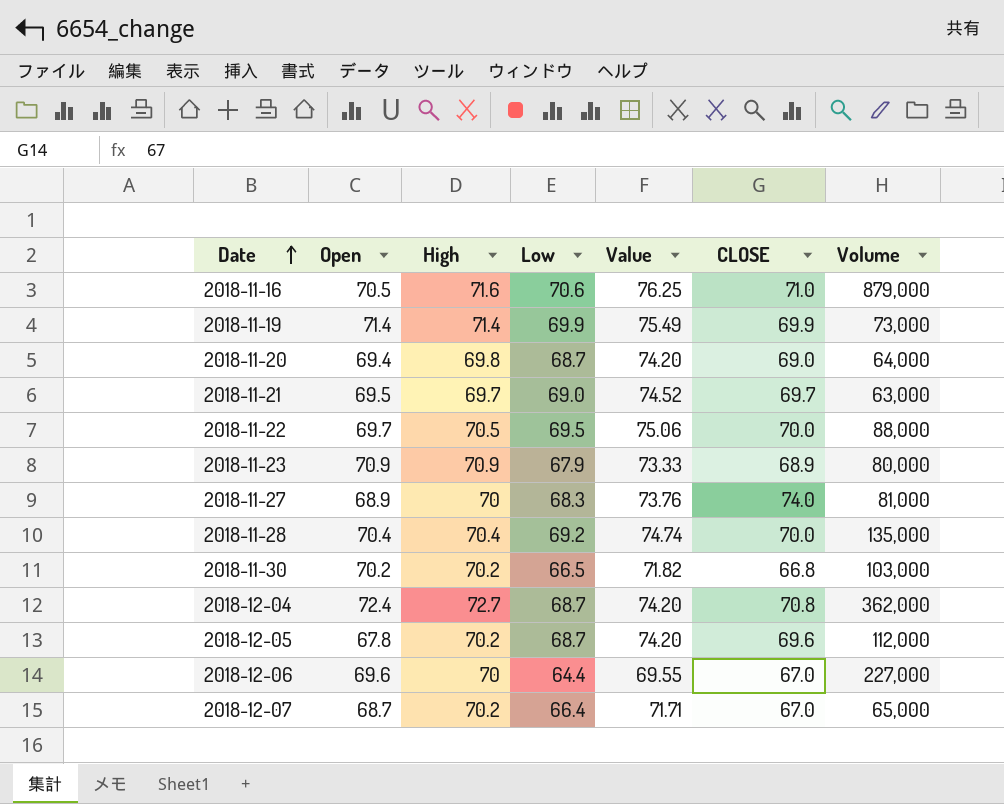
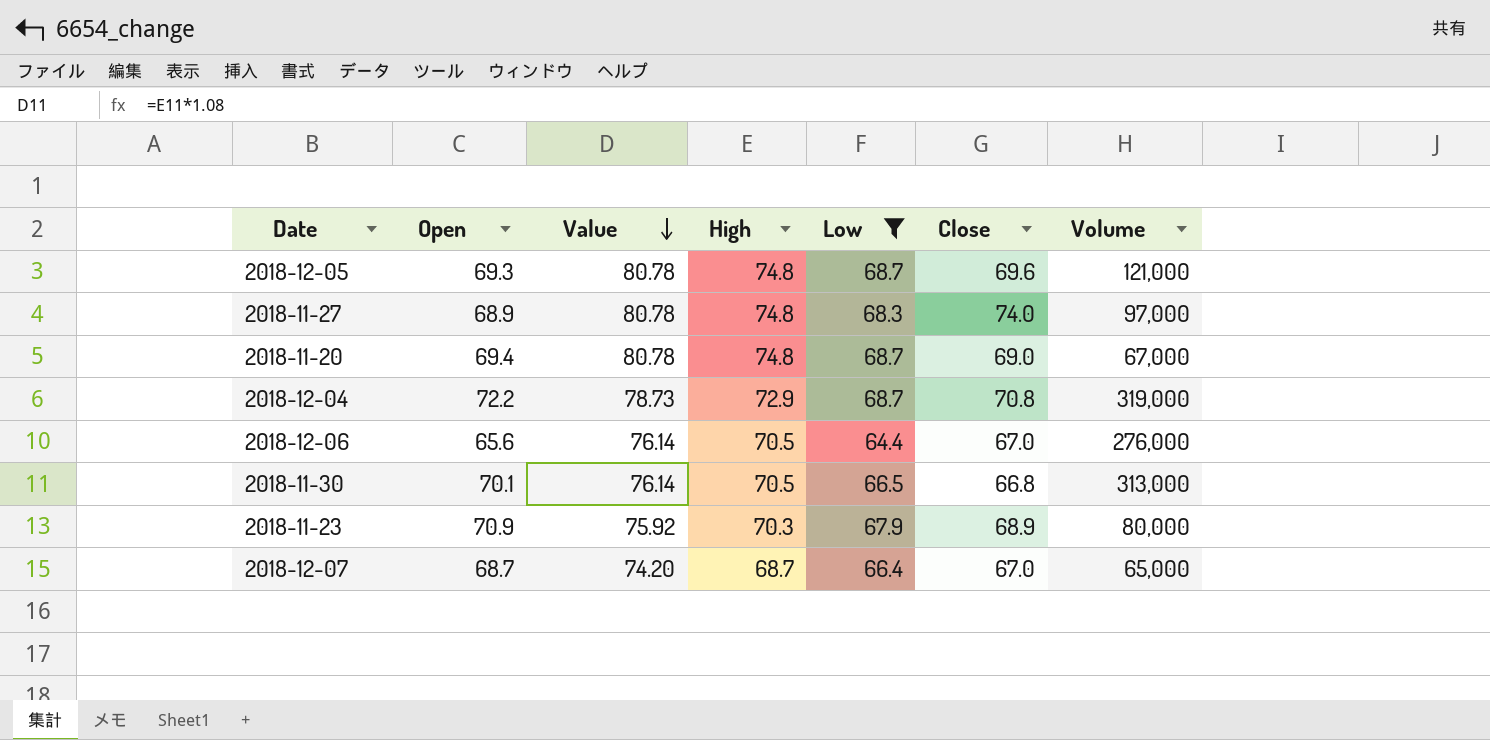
filter: none -> Low <= 68.7
row order: Date ascending -> Value descending
column Value | formula: [Low] * 1.08 -> [High] * 1.08
column Value | position: 5 -> 3
column name: CLOSE -> Close
2018-12-05 | Open: 67.8 -> 69.3
2018-12-05 | High: 70.2 -> 74.8
2018-12-05 | Volume: 112,000 -> 121,000
2018-11-27 | High: 70 -> 74.8
2018-11-27 | Volume: 81,000 -> 97,000
2018-11-20 | High: 69.8 -> 74.8
2018-11-20 | Volume: 64,000 -> 67,000
2018-12-04 | Open: 72.4 -> 72.2
2018-12-04 | High: 72.7 -> 72.9
2018-12-04 | Volume: 362,000 -> 319,000
2018-12-06 | Open: 69.6 -> 65.6
2018-12-06 | High: 70 -> 70.5
2018-12-06 | Volume: 227,000 -> 276,000
2018-11-30 | Open: 70.2 -> 70.1
2018-11-30 | High: 70.2 -> 70.5
2018-11-30 | Volume: 103,000 -> 313,000
2018-11-23 | High: 70.9 -> 70.3
2018-12-07 | High: 70.2 -> 68.7

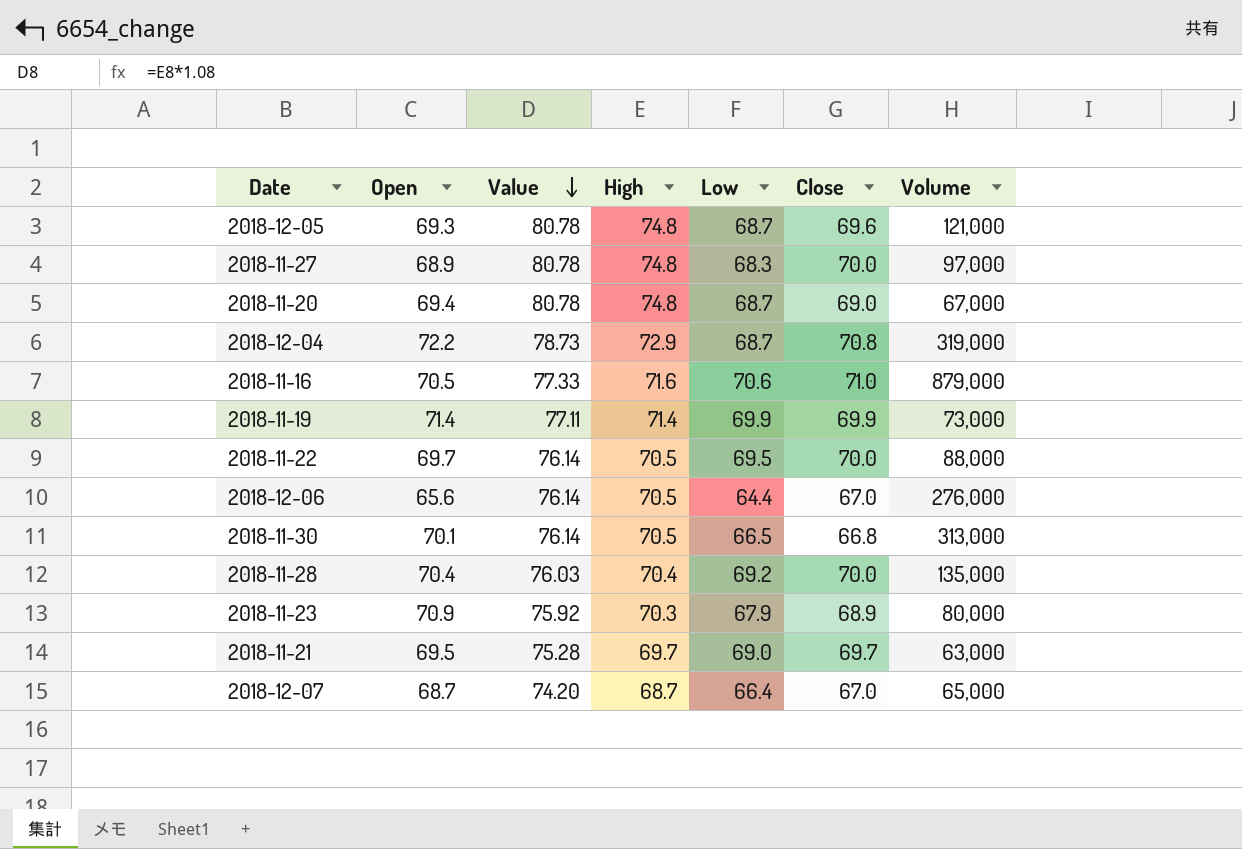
filter: Low <= 68.7 -> none
2018-11-27 | Close: 74.0 -> 70.0

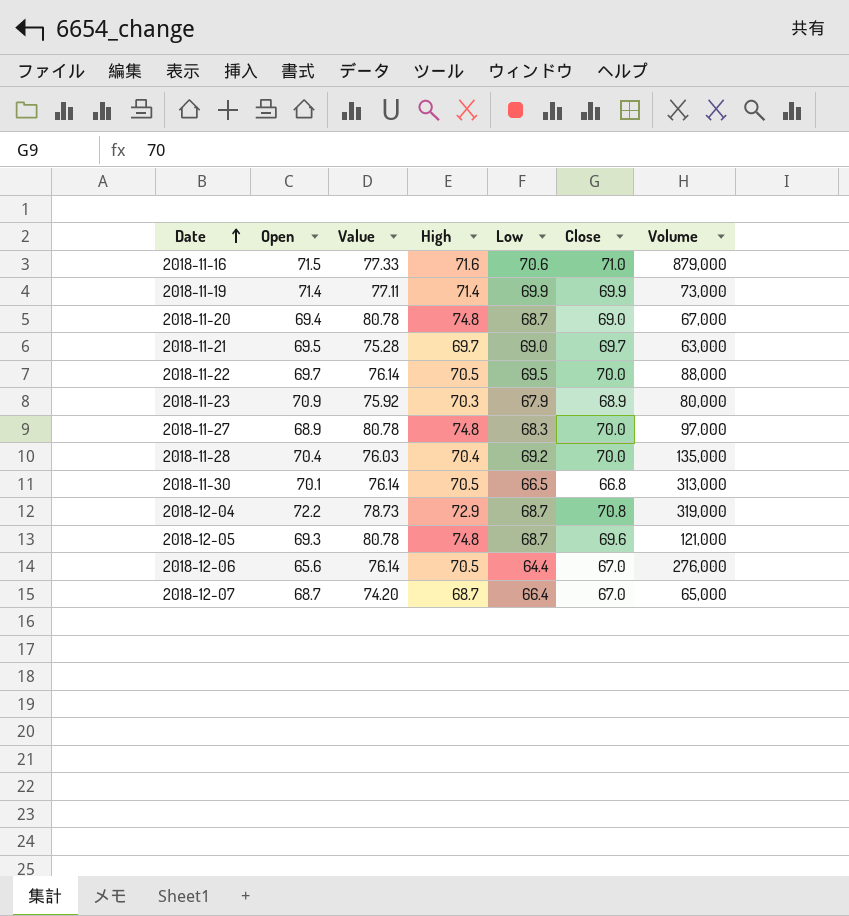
row order: Value descending -> Date ascending
2018-11-16 | Open: 70.5 -> 71.5

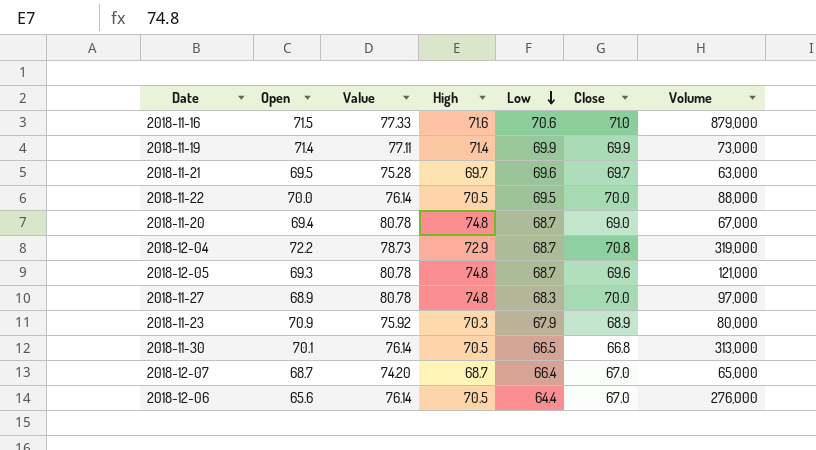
row order: Date ascending -> Low descending
row 2018-11-28: 70.4 | 76.03 | 70.4 | 69.2 | 70.0 | 135,000 -> none
2018-11-21 | Low: 69.0 -> 69.6
2018-11-22 | Open: 69.7 -> 70.0

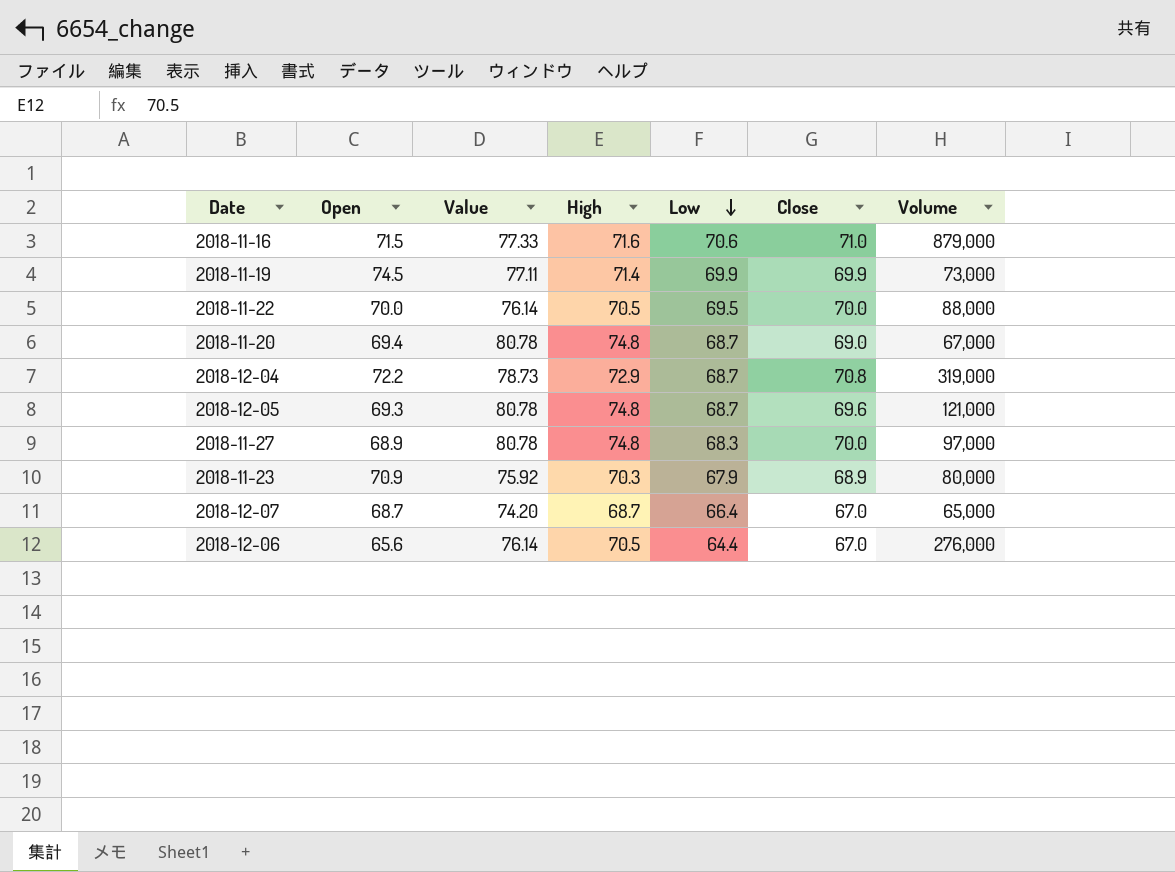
row 2018-11-21: 69.5 | 75.28 | 69.7 | 69.6 | 69.7 | 63,000 -> none
row 2018-11-30: 70.1 | 76.14 | 70.5 | 66.5 | 66.8 | 313,000 -> none
2018-11-19 | Open: 71.4 -> 74.5

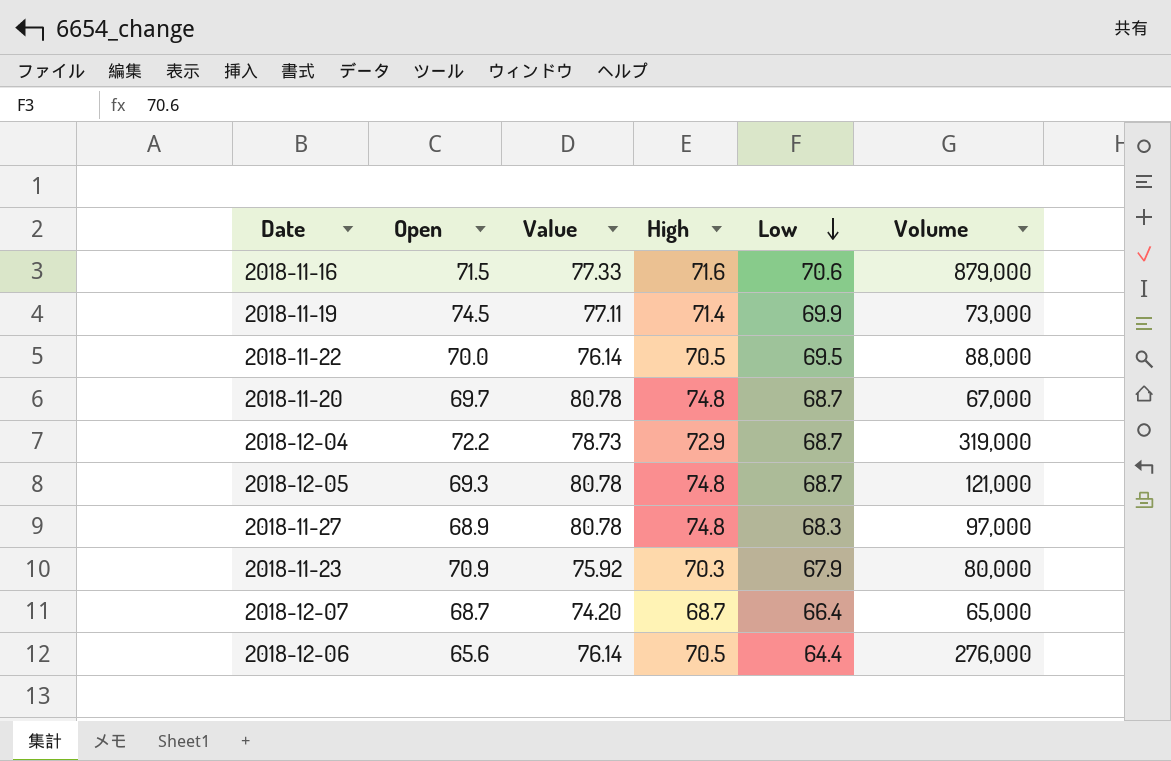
column Close | position: 6 -> none
2018-11-20 | Open: 69.4 -> 69.7

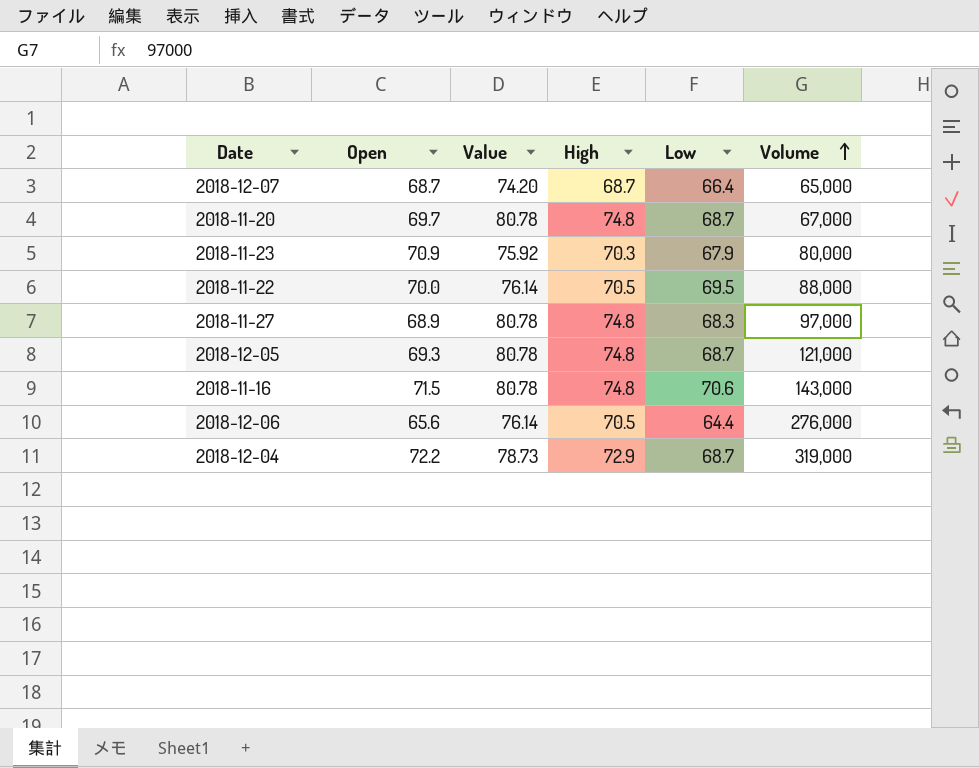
row order: Low descending -> Volume ascending
row 2018-11-19: 74.5 | 77.11 | 71.4 | 69.9 | 73,000 -> none
2018-11-16 | Value: 77.33 -> 80.78
2018-11-16 | High: 71.6 -> 74.8
2018-11-16 | Volume: 879,000 -> 143,000

